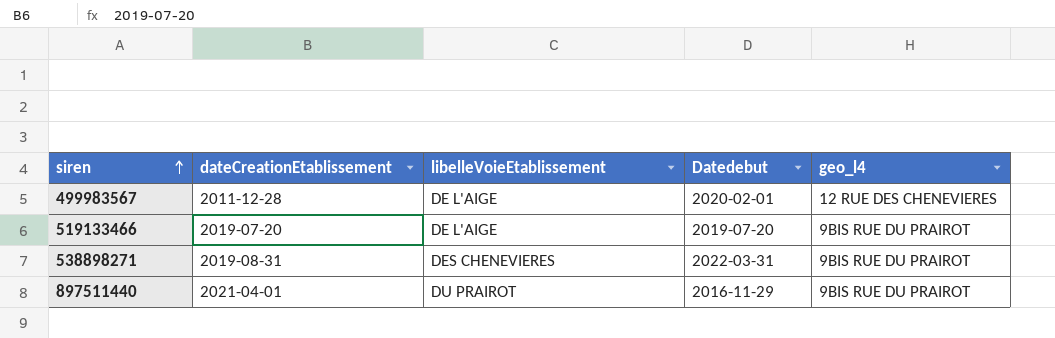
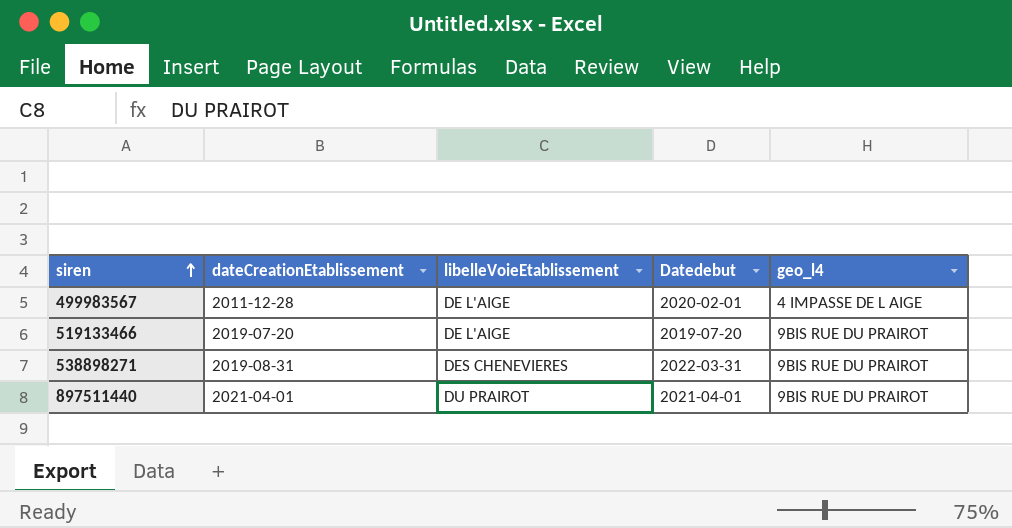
499983567 | geo_l4: 12 RUE DES CHENEVIERES -> 4 IMPASSE DE L AIGE
897511440 | Datedebut: 2016-11-29 -> 2021-04-01

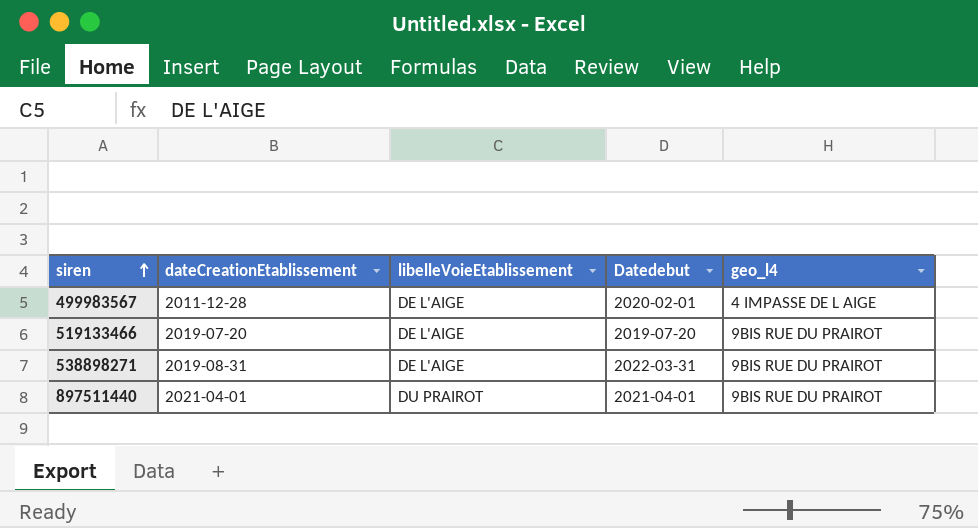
538898271 | libelleVoieEtablissement: DES CHENEVIERES -> DE L'AIGE

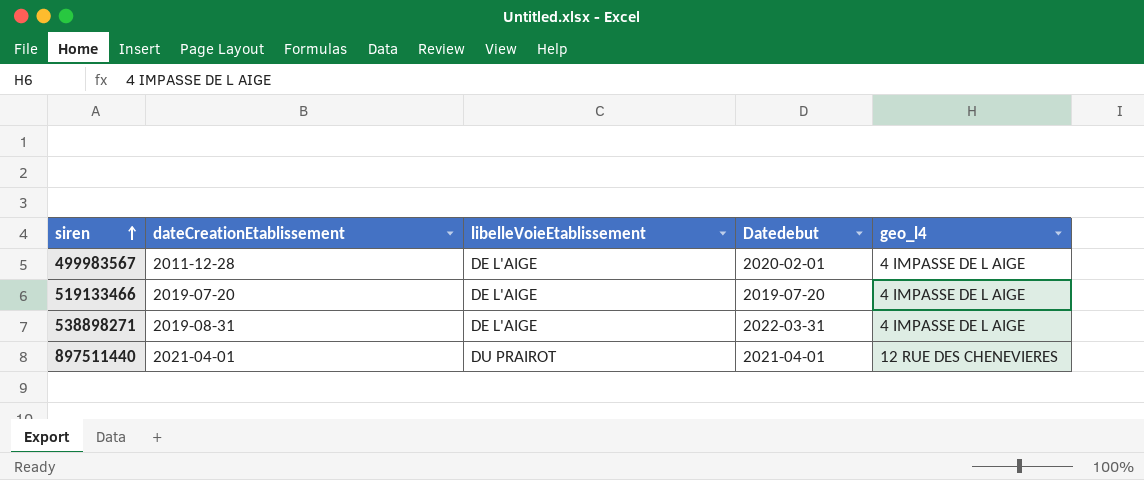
519133466 | geo_l4: 9BIS RUE DU PRAIROT -> 4 IMPASSE DE L AIGE
538898271 | geo_l4: 9BIS RUE DU PRAIROT -> 4 IMPASSE DE L AIGE
897511440 | geo_l4: 9BIS RUE DU PRAIROT -> 12 RUE DES CHENEVIERES

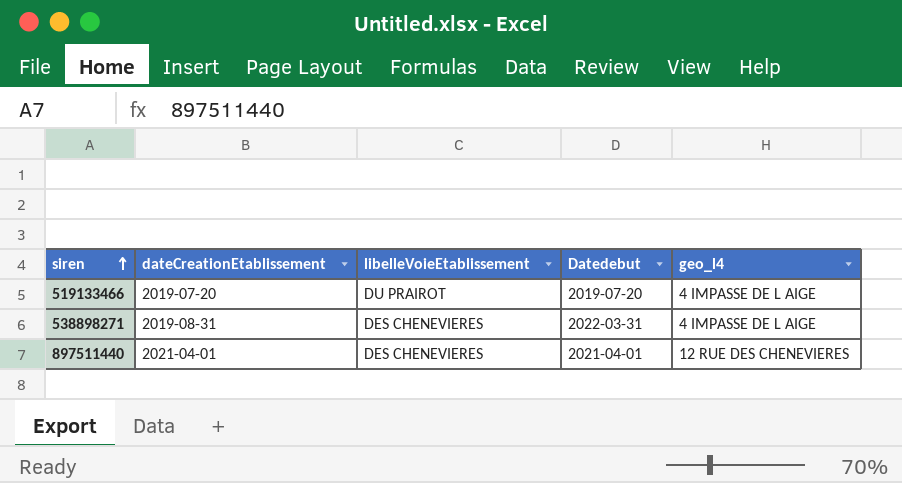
row 499983567: 2011-12-28 | DE L'AIGE | 2020-02-01 | 4 IMPASSE DE L AIGE -> none
519133466 | libelleVoieEtablissement: DE L'AIGE -> DU PRAIROT
538898271 | libelleVoieEtablissement: DE L'AIGE -> DES CHENEVIERES
897511440 | libelleVoieEtablissement: DU PRAIROT -> DES CHENEVIERES

